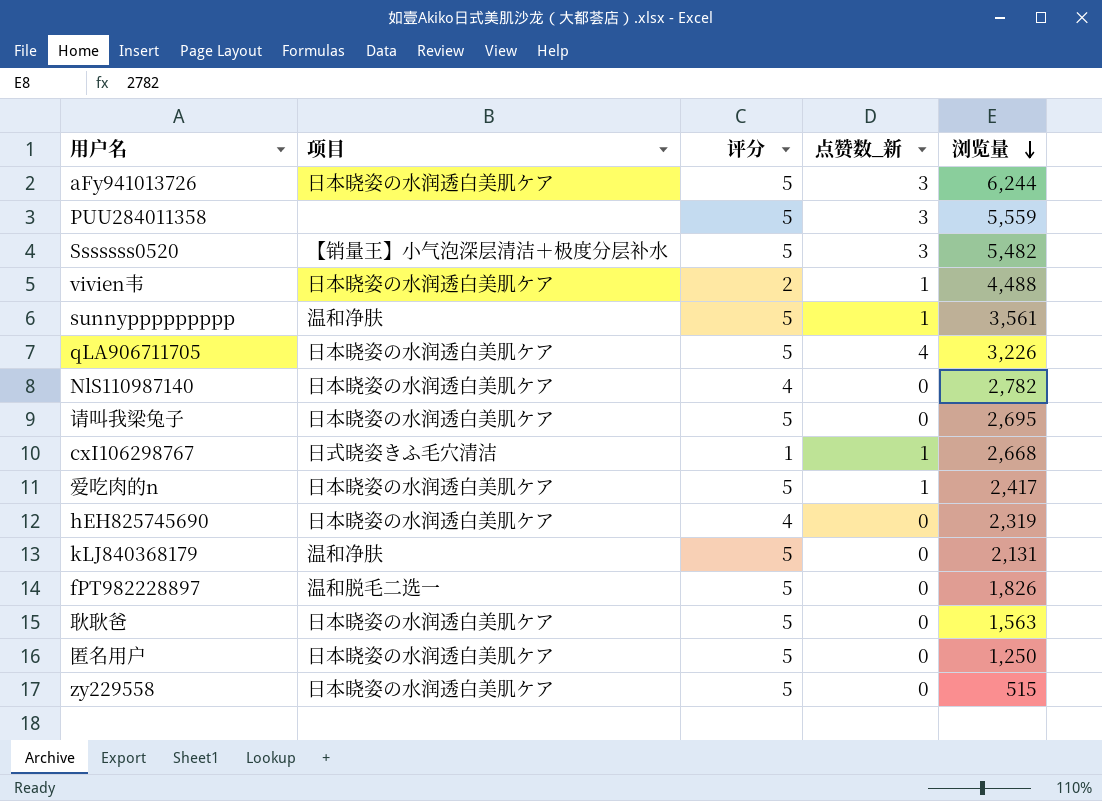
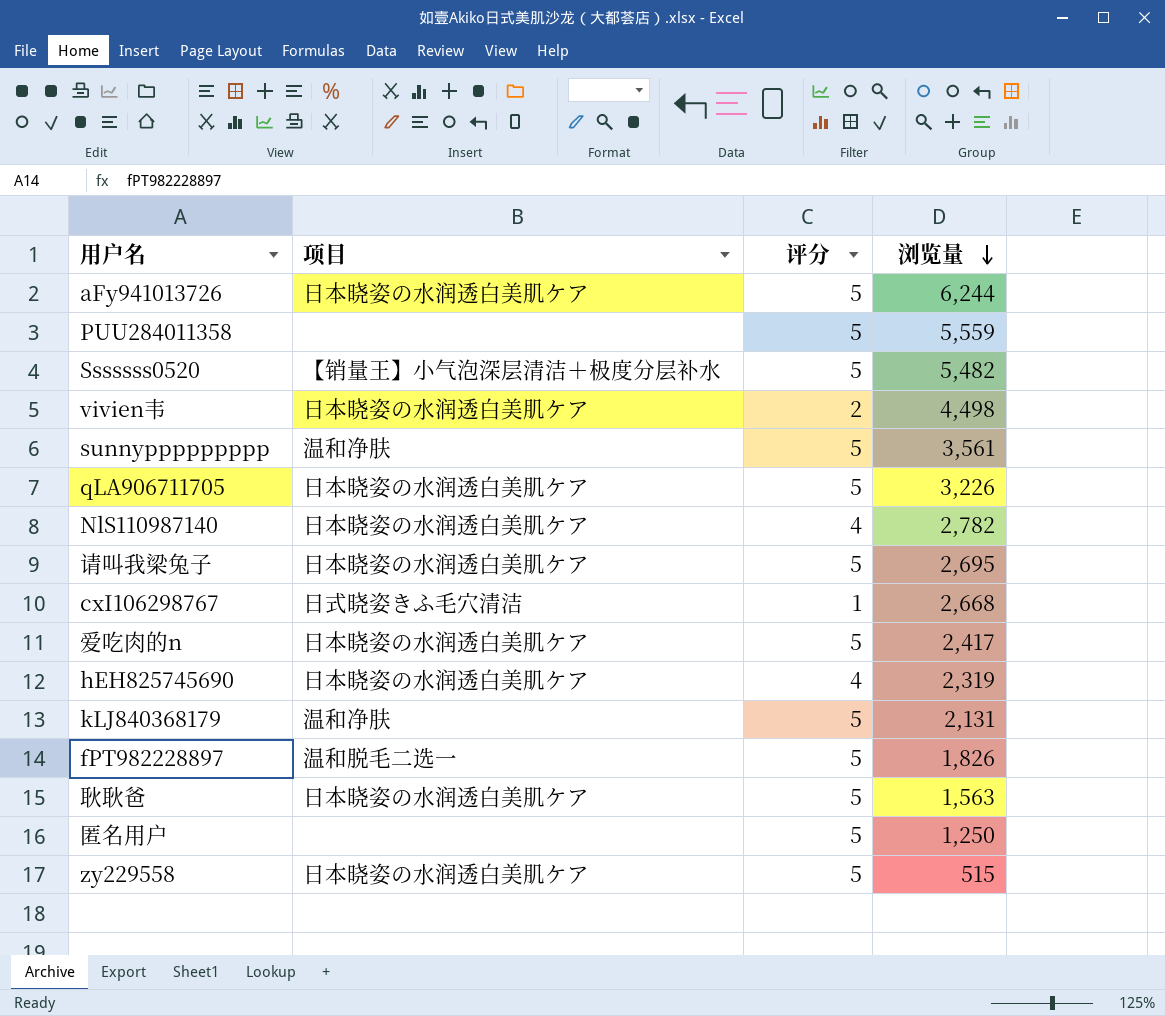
column 点赞数_新 | position: 4 -> none
vivien韦 | 浏览量: 4,488 -> 4,498
匿名用户 | 项目: 日本晓姿の水润透白美肌ケア -> none

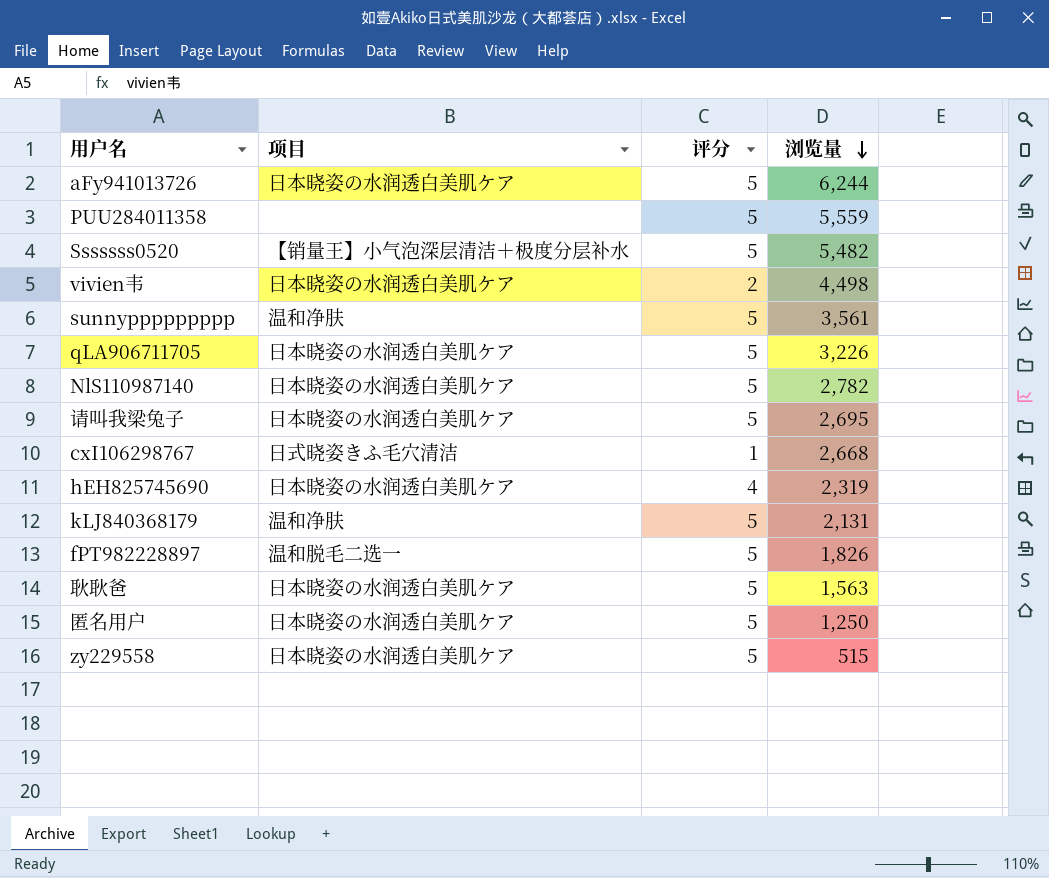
row 爱吃肉的n: 日本晓姿の水润透白美肌ケア | 5 | 2,417 -> none
NlS110987140 | 评分: 4 -> 5
匿名用户 | 项目: none -> 日本晓姿の水润透白美肌ケア

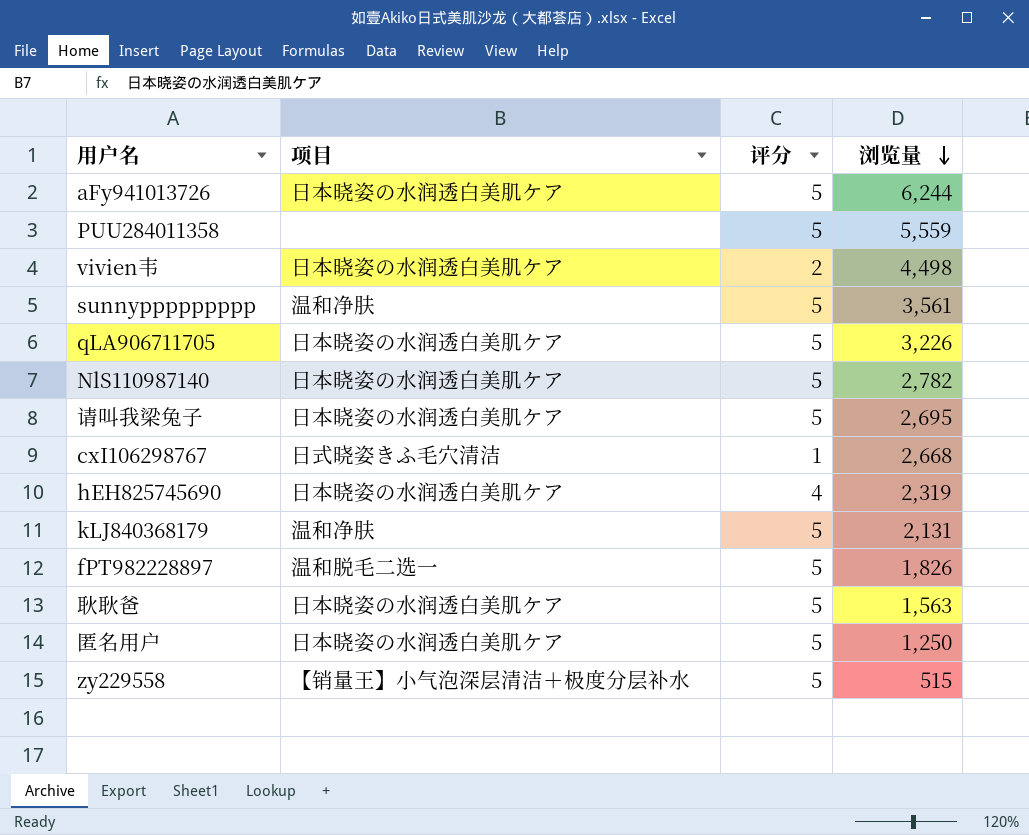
row Sssssss0520: 【销量王】小气泡深层清洁＋极度分层补水 | 5 | 5,482 -> none
zy229558 | 项目: 日本晓姿の水润透白美肌ケア -> 【销量王】小气泡深层清洁＋极度分层补水

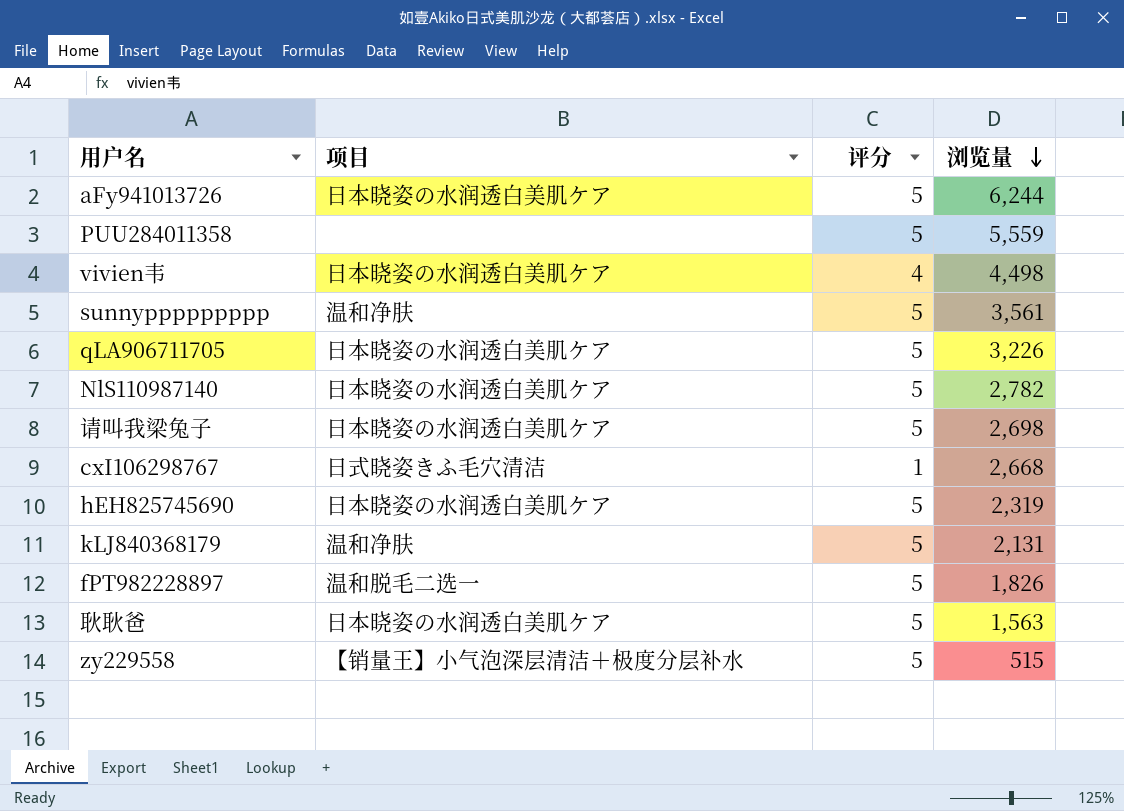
row 匿名用户: 日本晓姿の水润透白美肌ケア | 5 | 1,250 -> none
vivien韦 | 评分: 2 -> 4
请叫我梁兔子 | 浏览量: 2,695 -> 2,698
hEH825745690 | 评分: 4 -> 5

